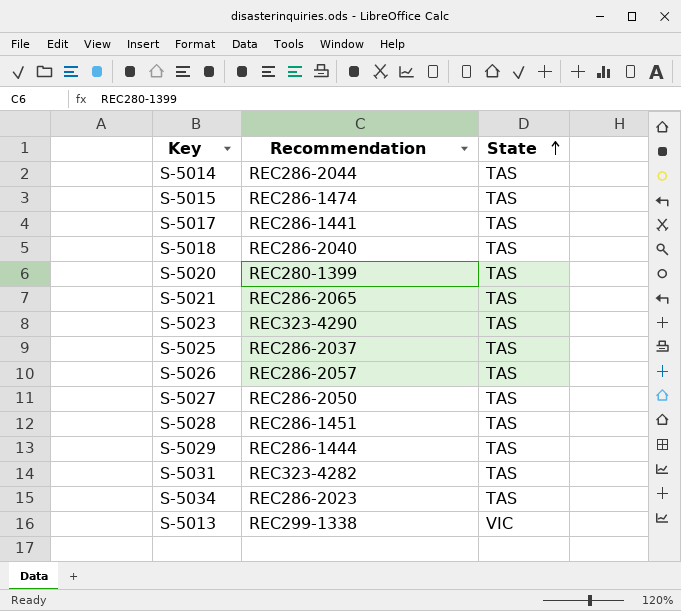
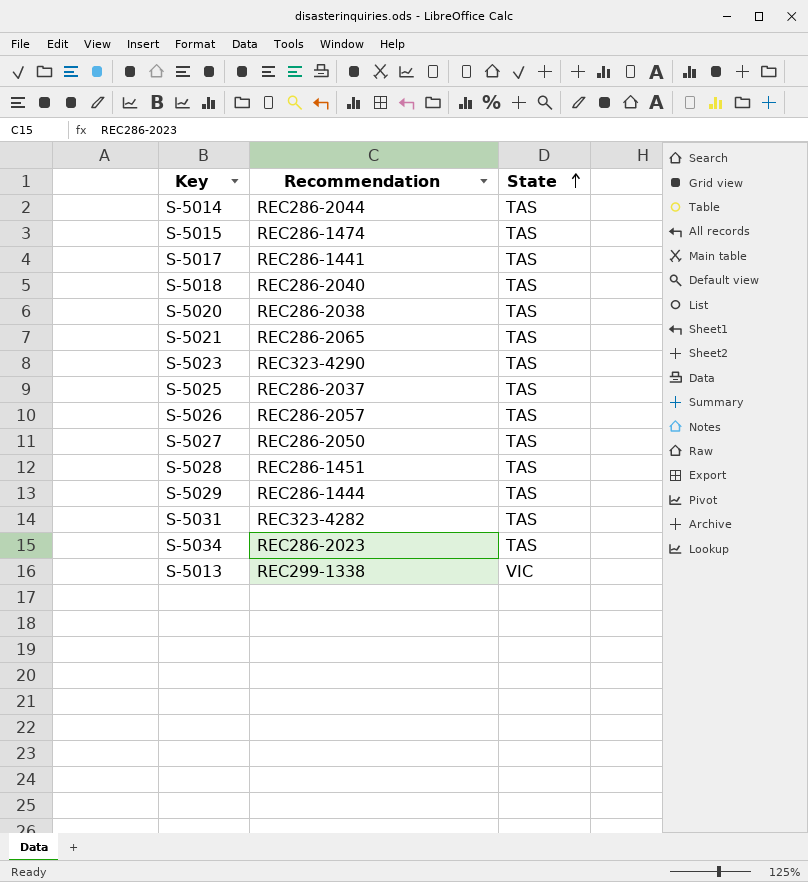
S-5020 | Recommendation: REC280-1399 -> REC286-2038

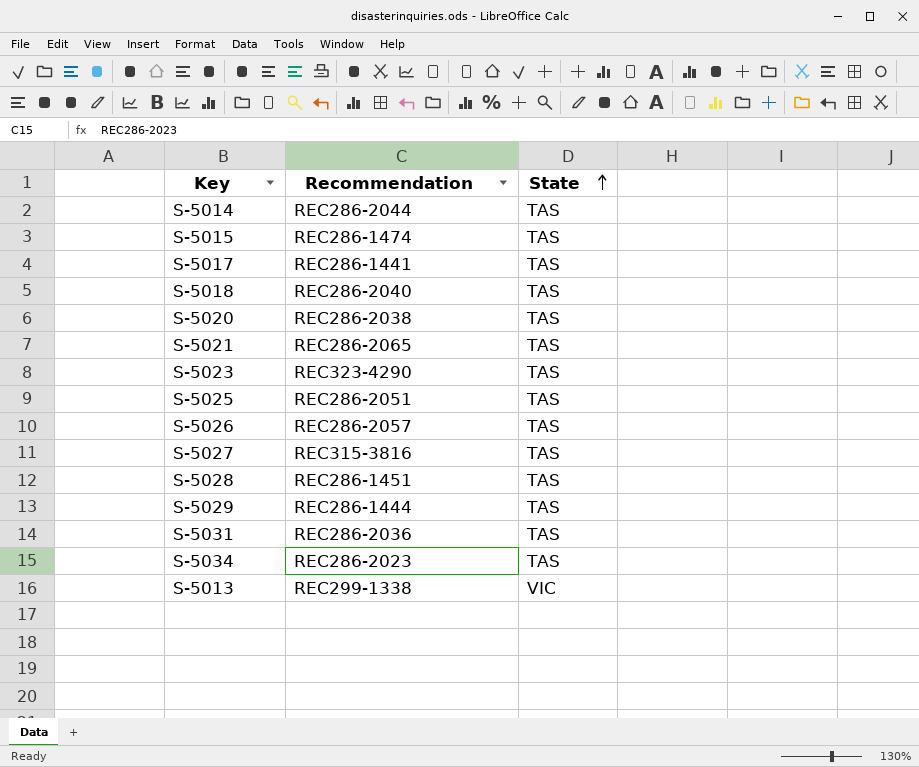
S-5025 | Recommendation: REC286-2037 -> REC286-2051
S-5027 | Recommendation: REC286-2050 -> REC315-3816
S-5031 | Recommendation: REC323-4282 -> REC286-2036

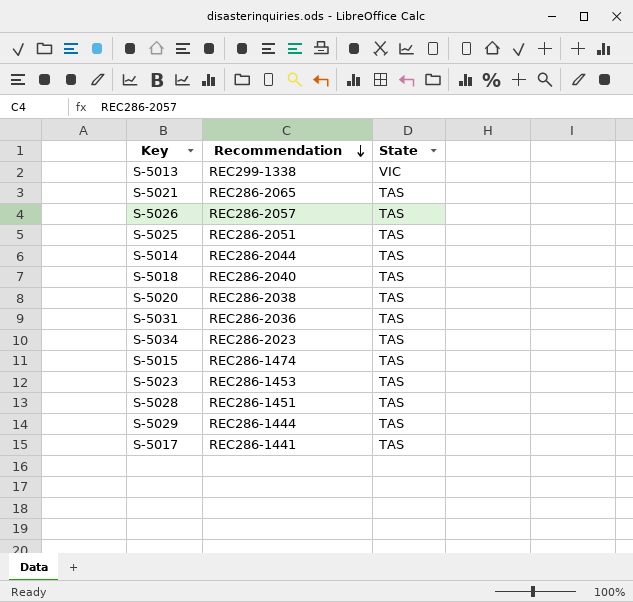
row order: State ascending -> Recommendation descending
row S-5027: REC315-3816 | TAS -> none
S-5023 | Recommendation: REC323-4290 -> REC286-1453

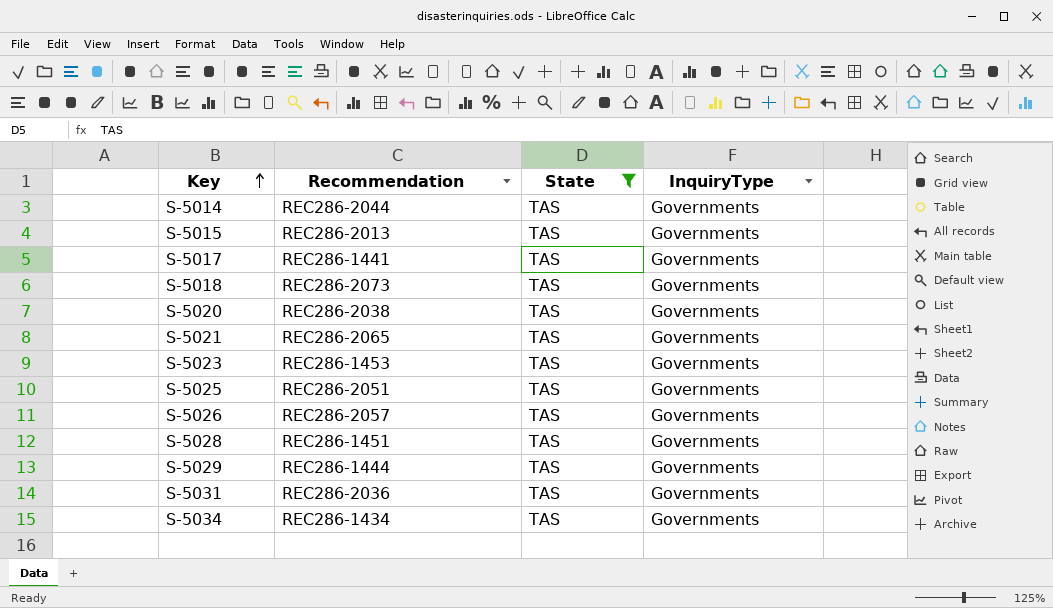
filter: none -> State = TAS
row order: Recommendation descending -> Key ascending
column InquiryType | position: none -> 4
S-5015 | Recommendation: REC286-1474 -> REC286-2013
S-5018 | Recommendation: REC286-2040 -> REC286-2073
S-5034 | Recommendation: REC286-2023 -> REC286-1434

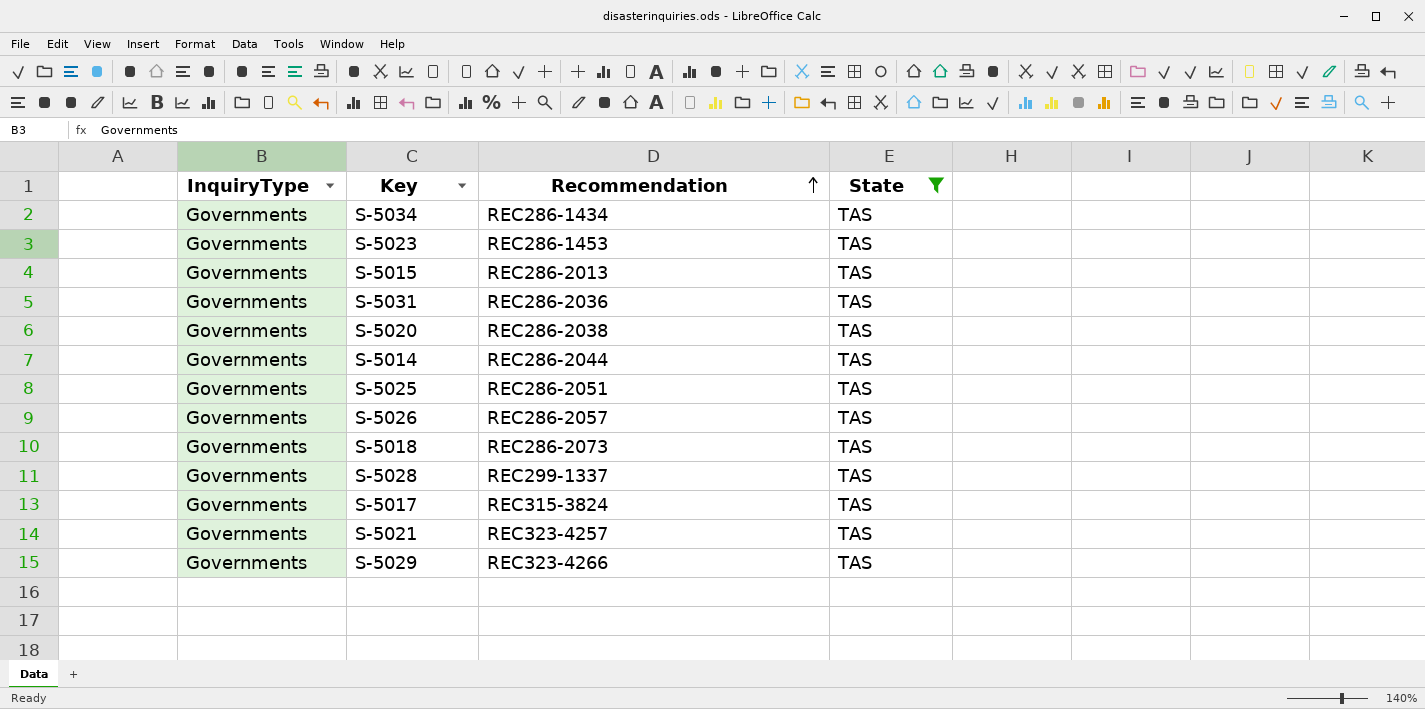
row order: Key ascending -> Recommendation ascending
column InquiryType | position: 4 -> 1
S-5028 | Recommendation: REC286-1451 -> REC299-1337
S-5017 | Recommendation: REC286-1441 -> REC315-3824
S-5021 | Recommendation: REC286-2065 -> REC323-4257
S-5029 | Recommendation: REC286-1444 -> REC323-4266

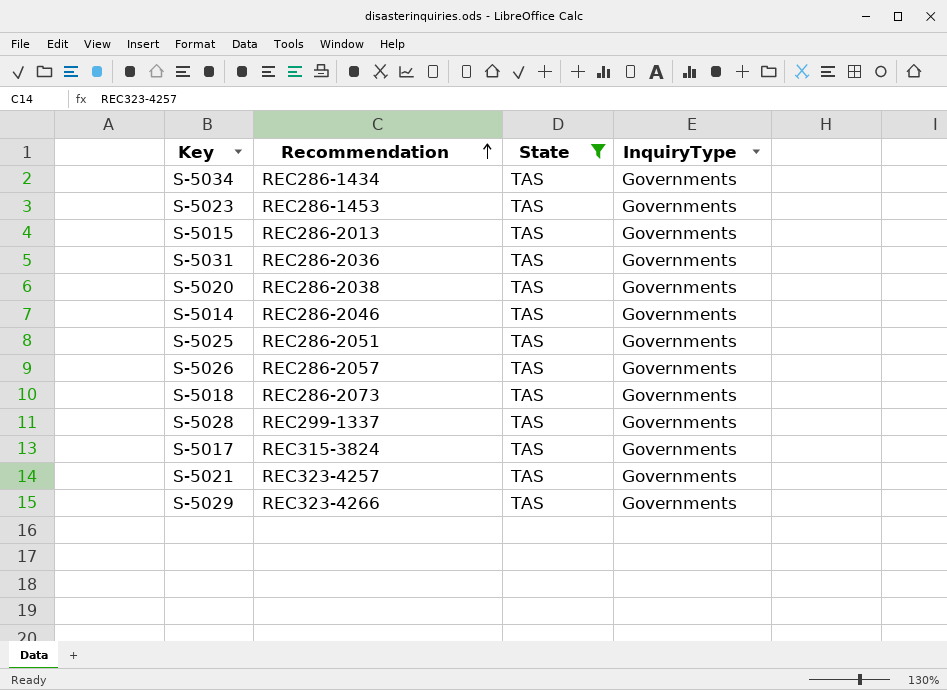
column InquiryType | position: 1 -> 4
S-5014 | Recommendation: REC286-2044 -> REC286-2046

